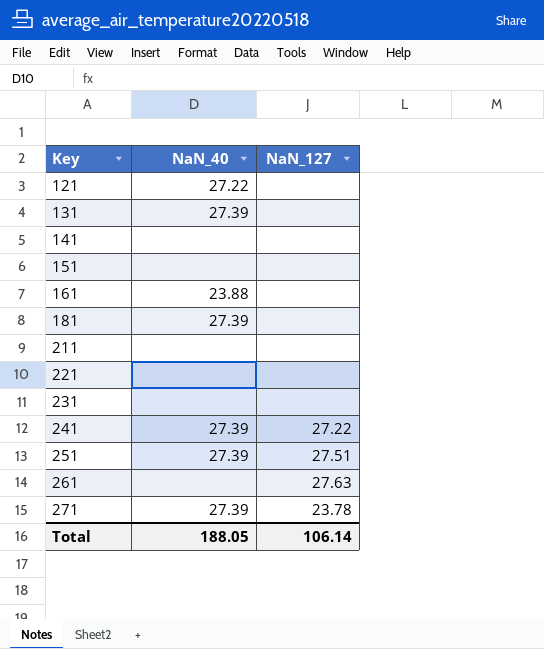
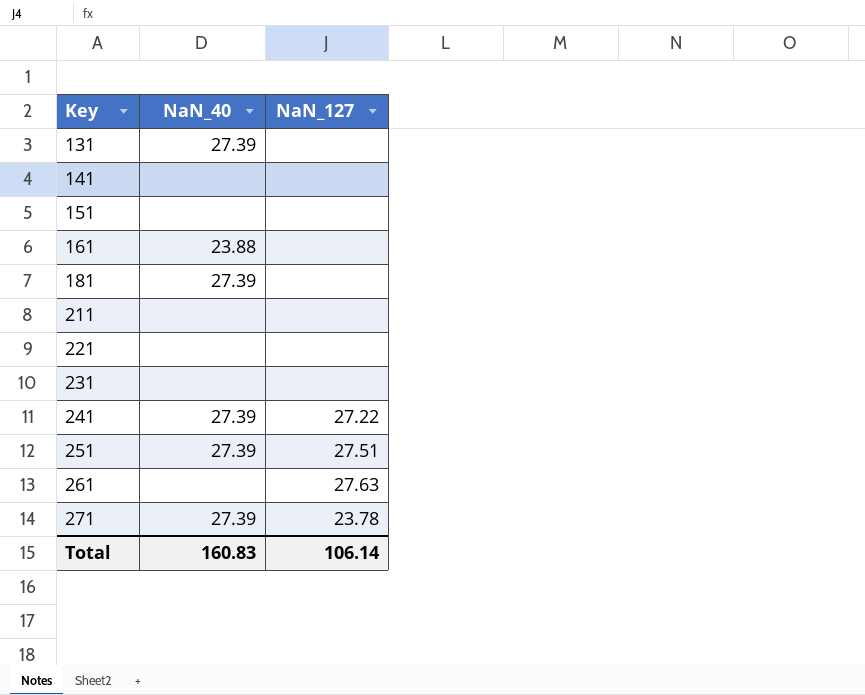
row 121: 27.22 | none -> none
Total | NaN_40: 188.05 -> 160.83

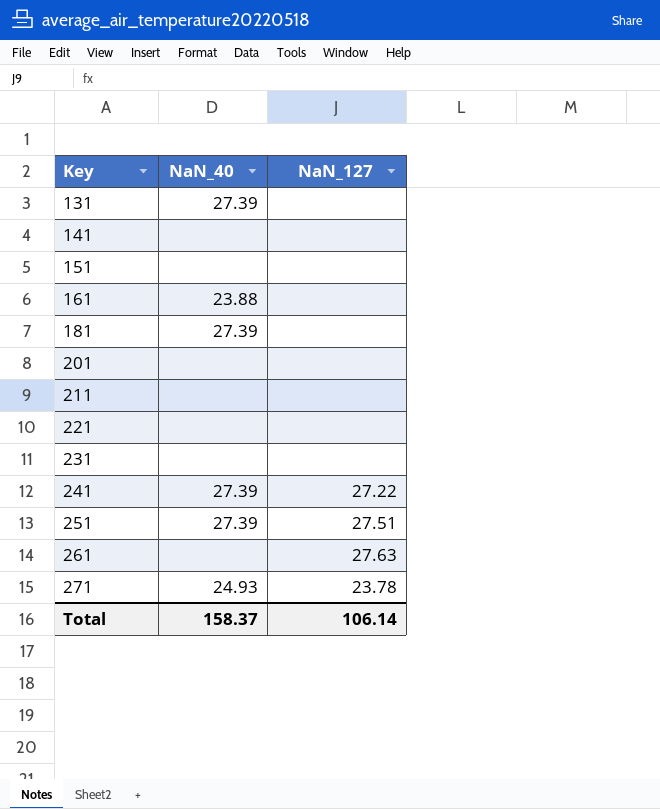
row 201: none -> none | none
271 | NaN_40: 27.39 -> 24.93
Total | NaN_40: 160.83 -> 158.37

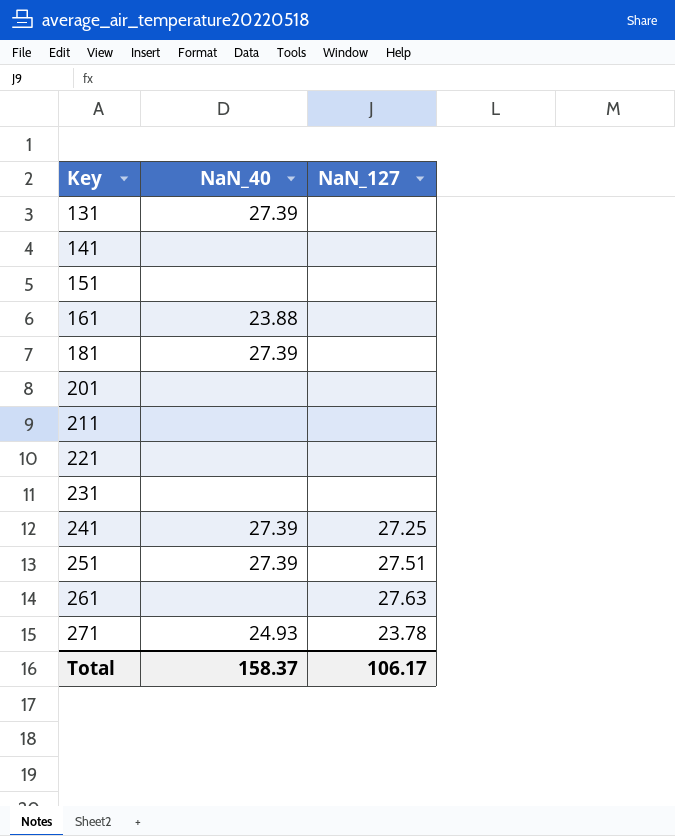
241 | NaN_127: 27.22 -> 27.25
Total | NaN_127: 106.14 -> 106.17

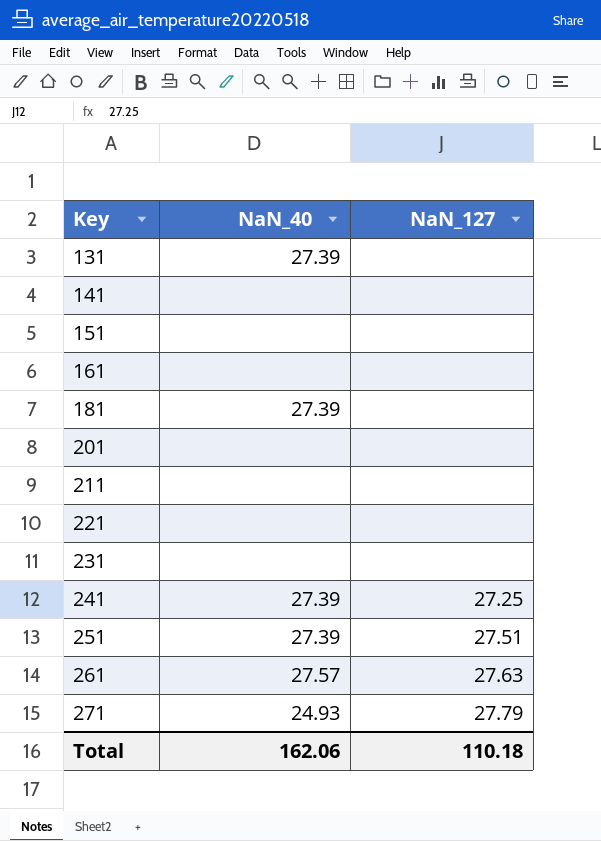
161 | NaN_40: 23.88 -> none
261 | NaN_40: none -> 27.57
271 | NaN_127: 23.78 -> 27.79
Total | NaN_40: 158.37 -> 162.06
Total | NaN_127: 106.17 -> 110.18

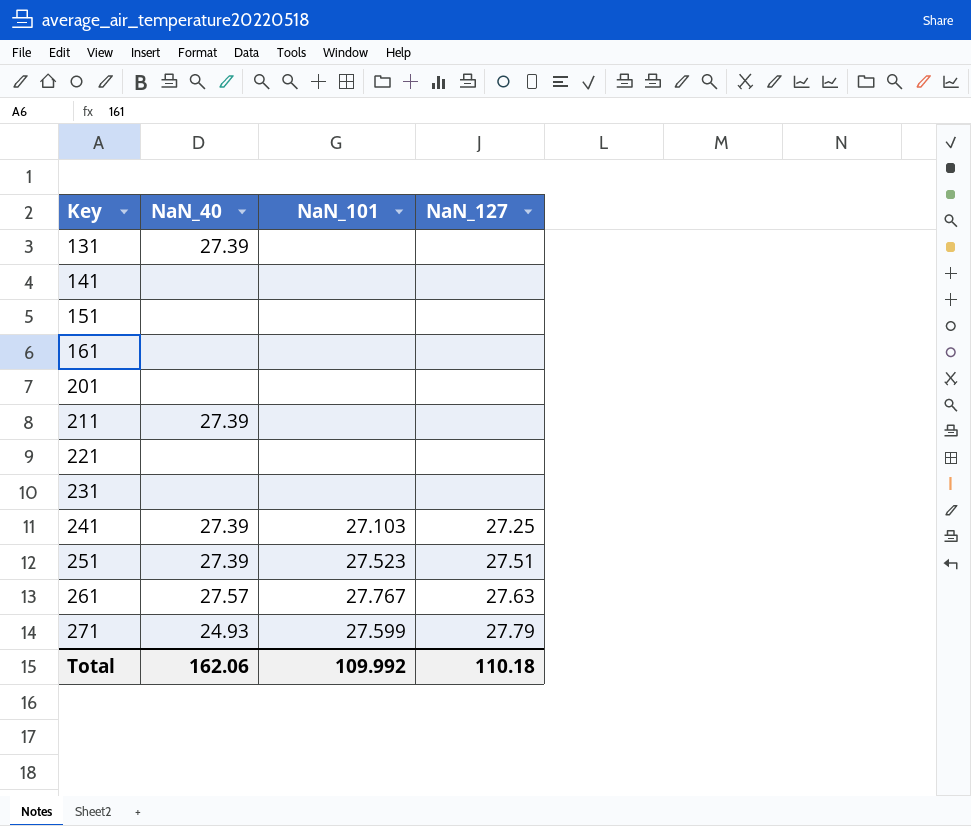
column NaN_101 | position: none -> 3
row 181: 27.39 | none -> none
211 | NaN_40: none -> 27.39

